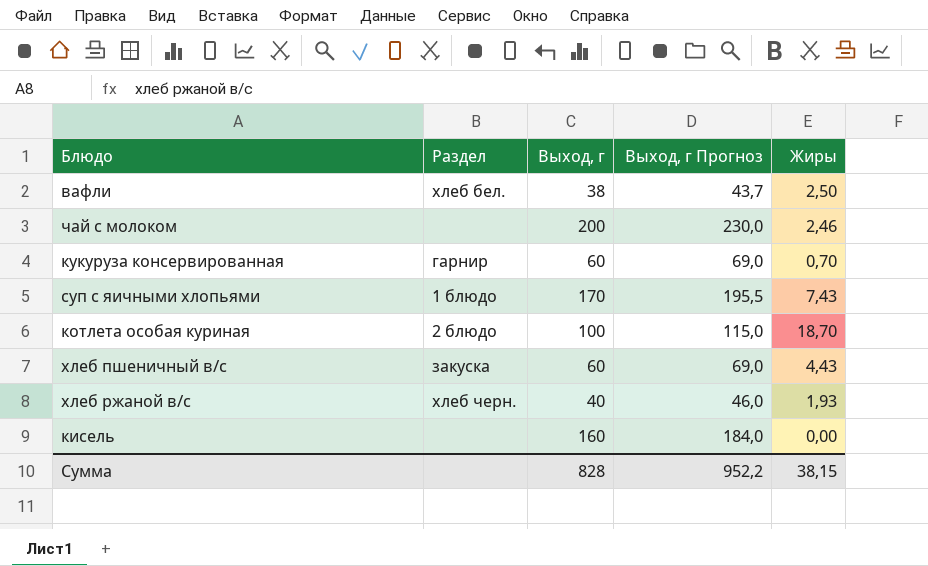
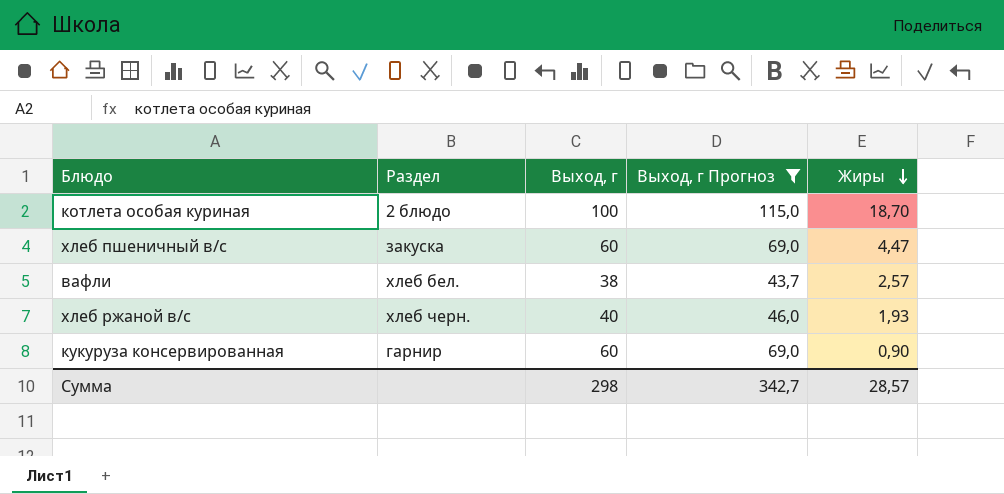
filter: none -> Выход, г Прогноз <= 115,0
row order: none -> Жиры descending
хлеб пшеничный в/с | Жиры: 4,43 -> 4,47
вафли | Жиры: 2,50 -> 2,57
кукуруза консервированная | Жиры: 0,70 -> 0,90
Сумма | Выход, г: 828 -> 298
Сумма | Выход, г Прогноз: 952,2 -> 342,7
Сумма | Жиры: 38,15 -> 28,57

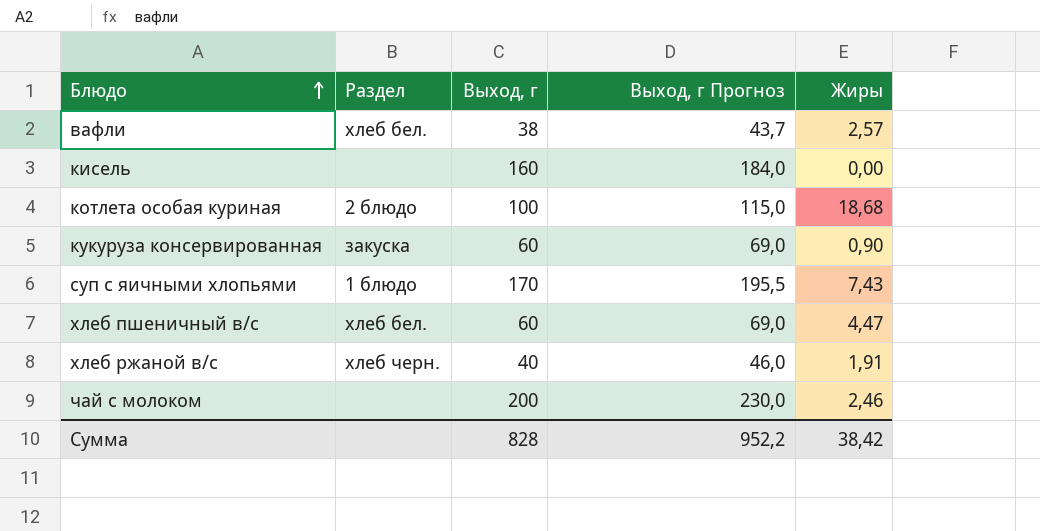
filter: Выход, г Прогноз <= 115,0 -> none
row order: Жиры descending -> Блюдо ascending
котлета особая куриная | Жиры: 18,70 -> 18,68
кукуруза консервированная | Раздел: гарнир -> закуска
хлеб пшеничный в/с | Раздел: закуска -> хлеб бел.
хлеб ржаной в/с | Жиры: 1,93 -> 1,91
Сумма | Выход, г: 298 -> 828
Сумма | Выход, г Прогноз: 342,7 -> 952,2
Сумма | Жиры: 28,57 -> 38,42

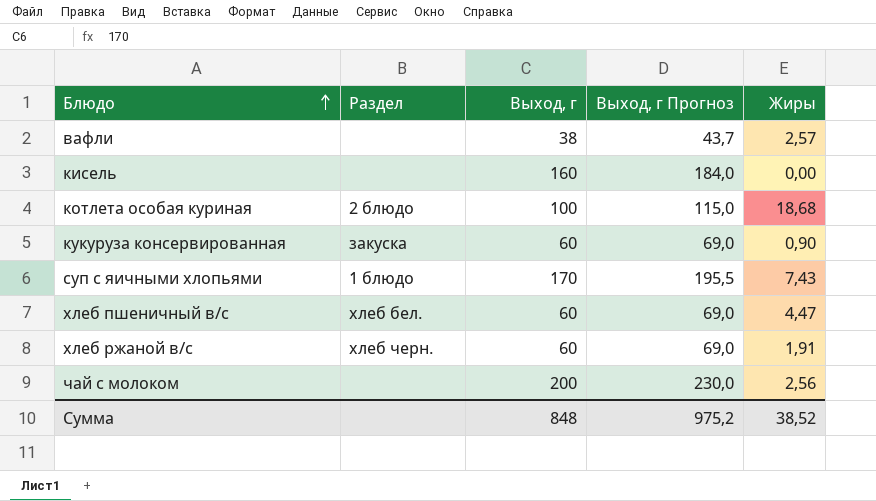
вафли | Раздел: хлеб бел. -> none
хлеб ржаной в/с | Выход, г: 40 -> 60
хлеб ржаной в/с | Выход, г Прогноз: 46,0 -> 69,0
чай с молоком | Жиры: 2,46 -> 2,56
Сумма | Выход, г: 828 -> 848
Сумма | Выход, г Прогноз: 952,2 -> 975,2
Сумма | Жиры: 38,42 -> 38,52

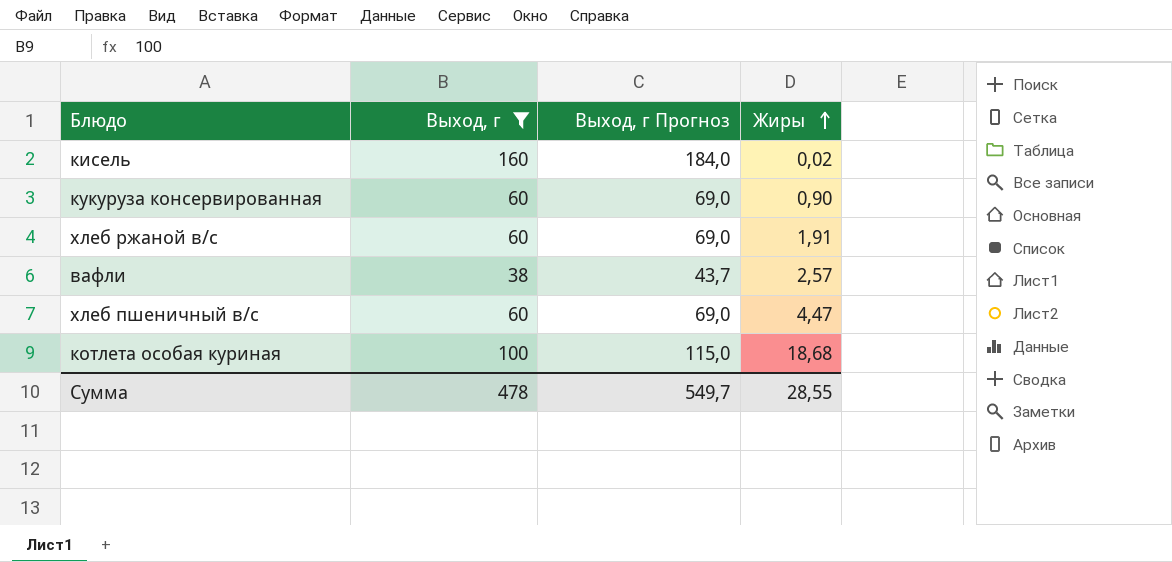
filter: none -> Выход, г <= 160
row order: Блюдо ascending -> Жиры ascending
column Раздел | position: 2 -> none
кисель | Жиры: 0,00 -> 0,02
Сумма | Выход, г: 848 -> 478
Сумма | Выход, г Прогноз: 975,2 -> 549,7
Сумма | Жиры: 38,52 -> 28,55

